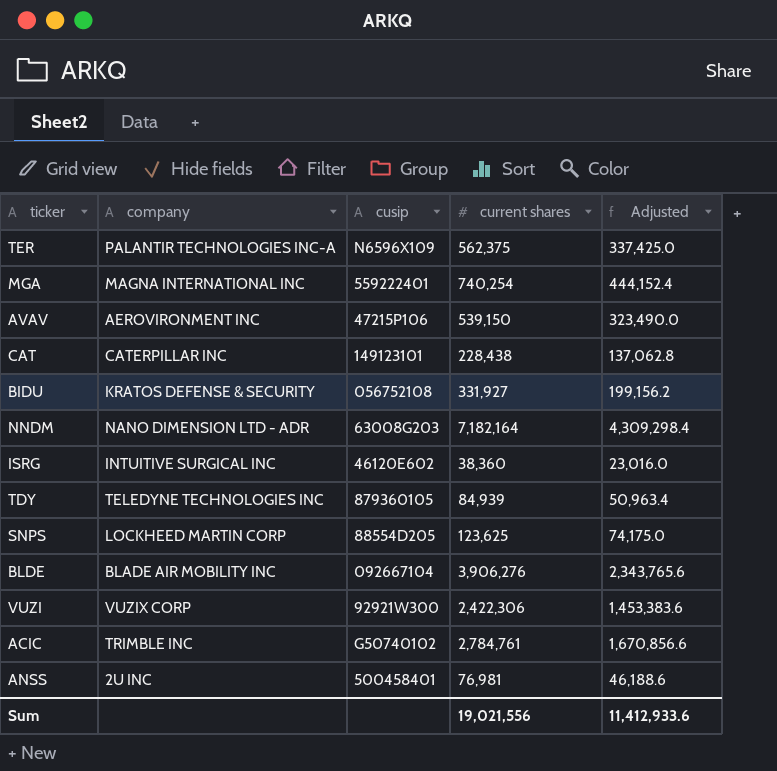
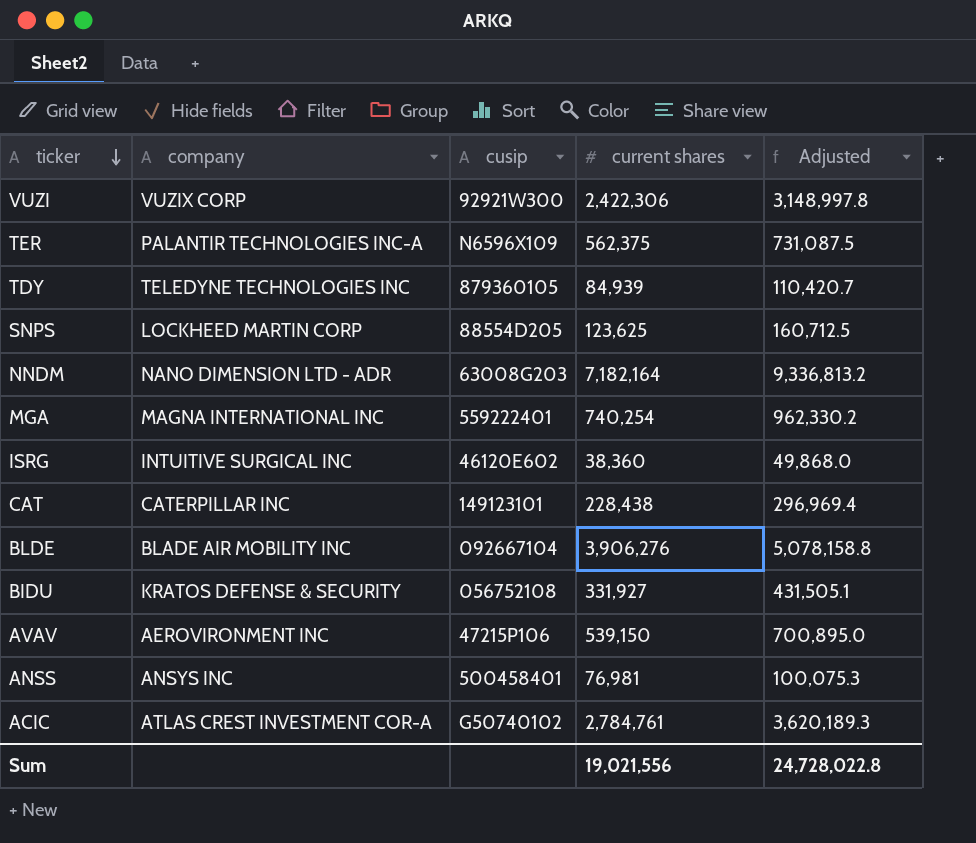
row order: none -> ticker descending
column Adjusted | formula: [current shares] * 0.6 -> [current shares] * 1.3
ANSS | company: 2U INC -> ANSYS INC
ACIC | company: TRIMBLE INC -> ATLAS CREST INVESTMENT COR-A
Sum | Adjusted: 11,412,933.6 -> 24,728,022.8

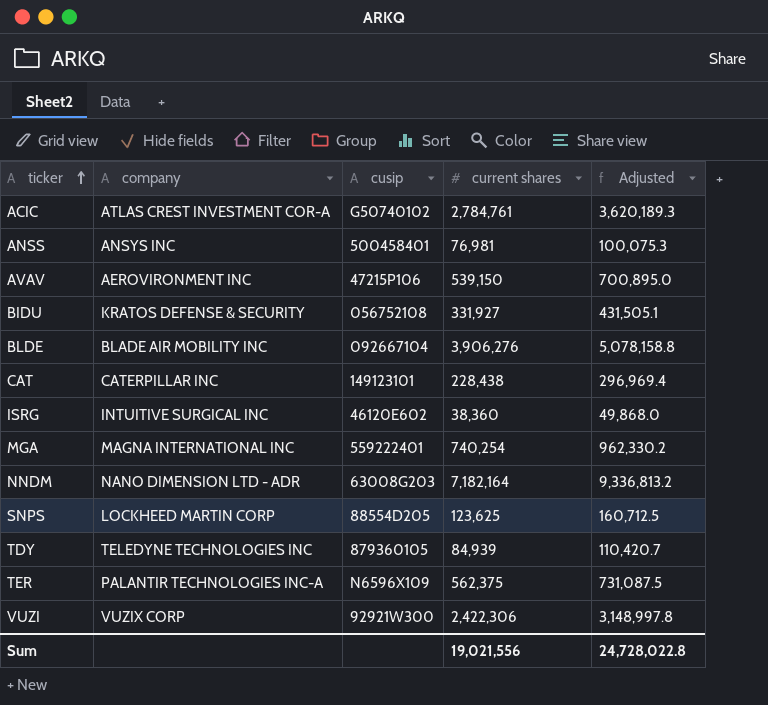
row order: ticker descending -> ticker ascending

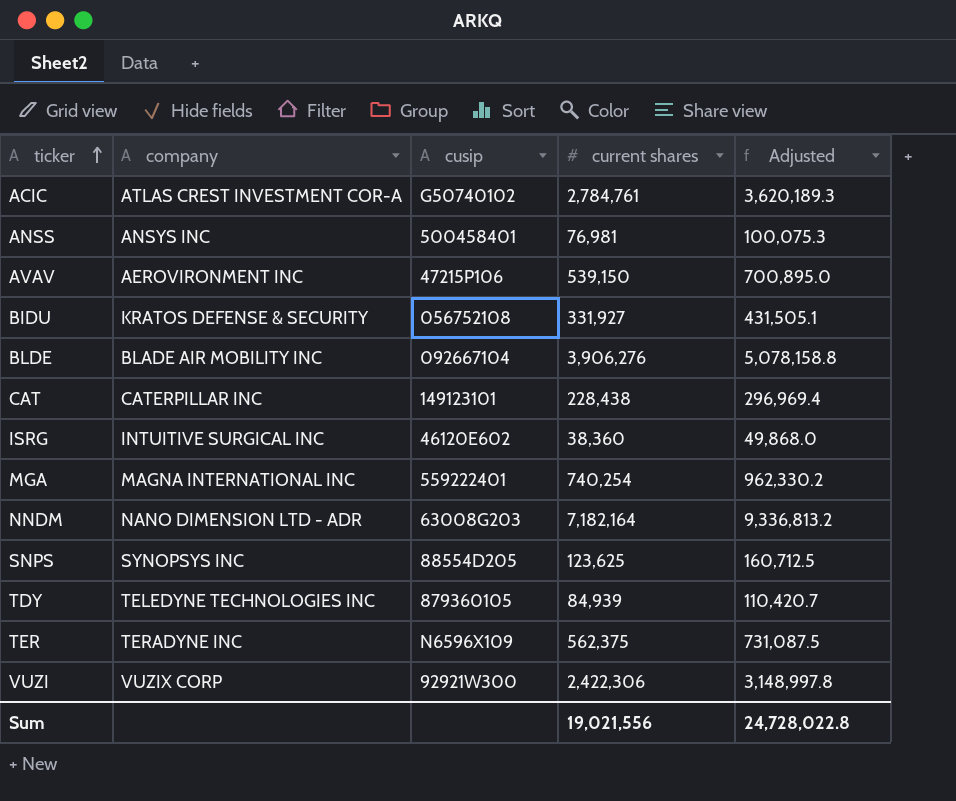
SNPS | company: LOCKHEED MARTIN CORP -> SYNOPSYS INC
TER | company: PALANTIR TECHNOLOGIES INC-A -> TERADYNE INC

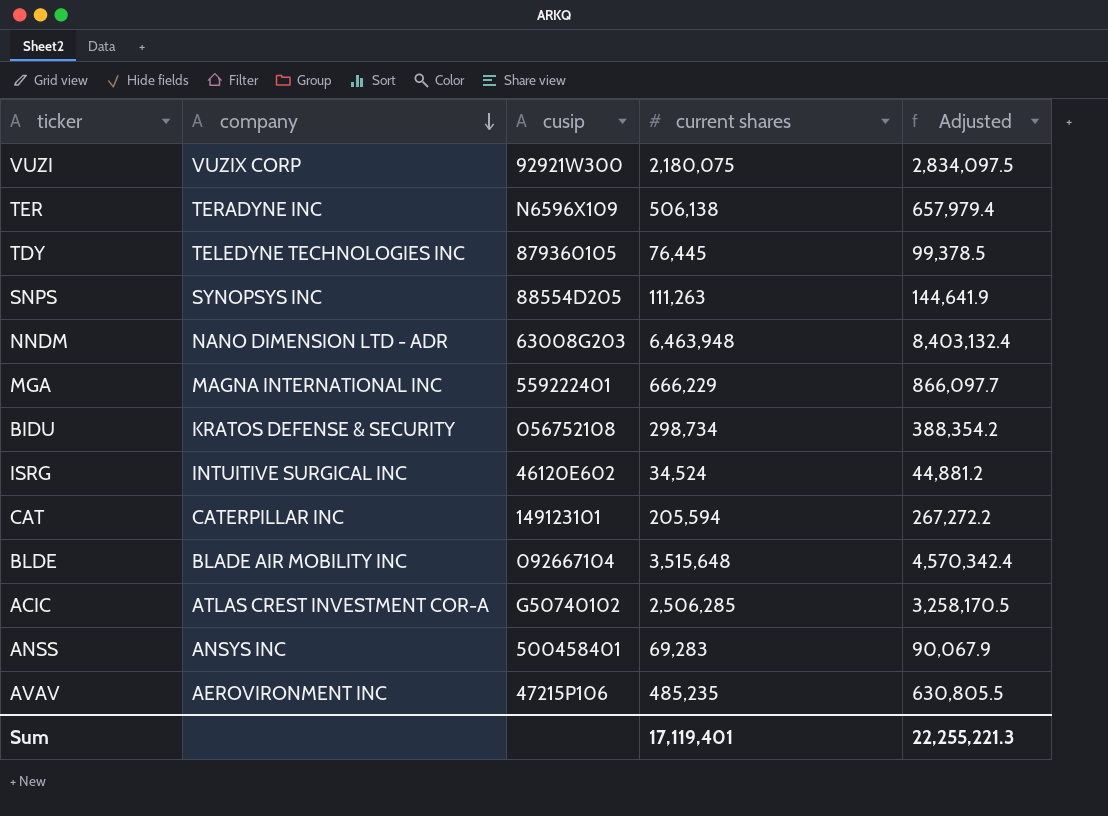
row order: ticker ascending -> company descending
VUZI | current shares: 2,422,306 -> 2,180,075
VUZI | Adjusted: 3,148,997.8 -> 2,834,097.5
TER | current shares: 562,375 -> 506,138
TER | Adjusted: 731,087.5 -> 657,979.4
TDY | current shares: 84,939 -> 76,445
TDY | Adjusted: 110,420.7 -> 99,378.5
SNPS | current shares: 123,625 -> 111,263
SNPS | Adjusted: 160,712.5 -> 144,641.9
NNDM | current shares: 7,182,164 -> 6,463,948
NNDM | Adjusted: 9,336,813.2 -> 8,403,132.4
MGA | current shares: 740,254 -> 666,229
MGA | Adjusted: 962,330.2 -> 866,097.7
BIDU | current shares: 331,927 -> 298,734
BIDU | Adjusted: 431,505.1 -> 388,354.2
ISRG | current shares: 38,360 -> 34,524
ISRG | Adjusted: 49,868.0 -> 44,881.2
CAT | current shares: 228,438 -> 205,594
CAT | Adjusted: 296,969.4 -> 267,272.2
BLDE | current shares: 3,906,276 -> 3,515,648
BLDE | Adjusted: 5,078,158.8 -> 4,570,342.4
ACIC | current shares: 2,784,761 -> 2,506,285
ACIC | Adjusted: 3,620,189.3 -> 3,258,170.5
ANSS | current shares: 76,981 -> 69,283
ANSS | Adjusted: 100,075.3 -> 90,067.9
AVAV | current shares: 539,150 -> 485,235
AVAV | Adjusted: 700,895.0 -> 630,805.5
Sum | current shares: 19,021,556 -> 17,119,401
Sum | Adjusted: 24,728,022.8 -> 22,255,221.3

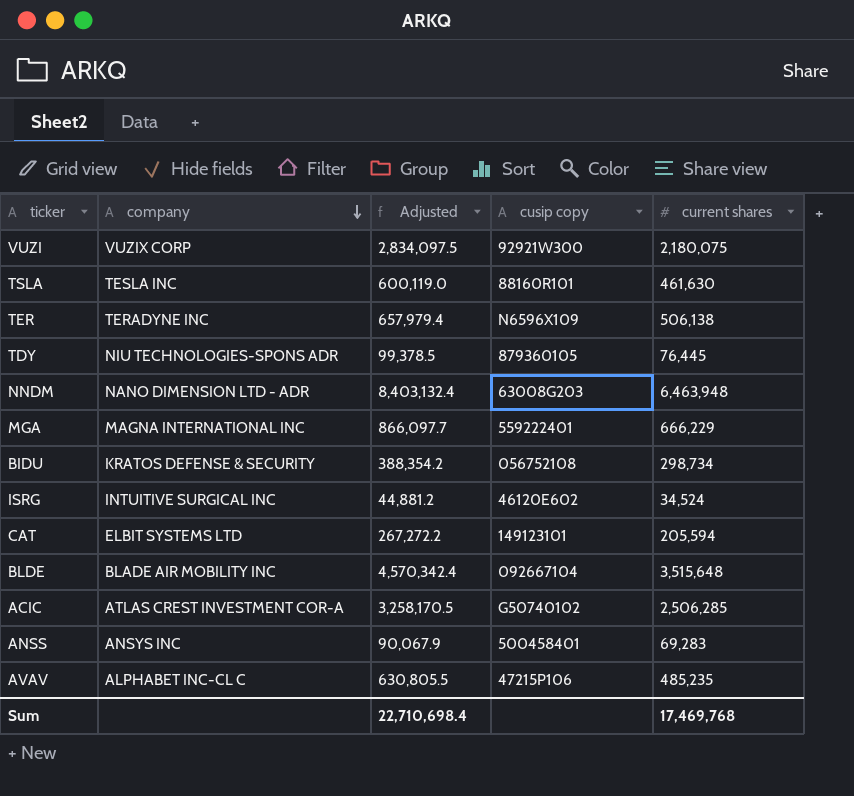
column Adjusted | position: 5 -> 3
column name: cusip -> cusip copy
row SNPS: SYNOPSYS INC | 88554D205 | 111,263 | 144,641.9 -> none
row TSLA: none -> TESLA INC | 600,119.0 | 88160R101 | 461,630
TDY | company: TELEDYNE TECHNOLOGIES INC -> NIU TECHNOLOGIES-SPONS ADR
CAT | company: CATERPILLAR INC -> ELBIT SYSTEMS LTD
AVAV | company: AEROVIRONMENT INC -> ALPHABET INC-CL C
Sum | Adjusted: 22,255,221.3 -> 22,710,698.4
Sum | current shares: 17,119,401 -> 17,469,768

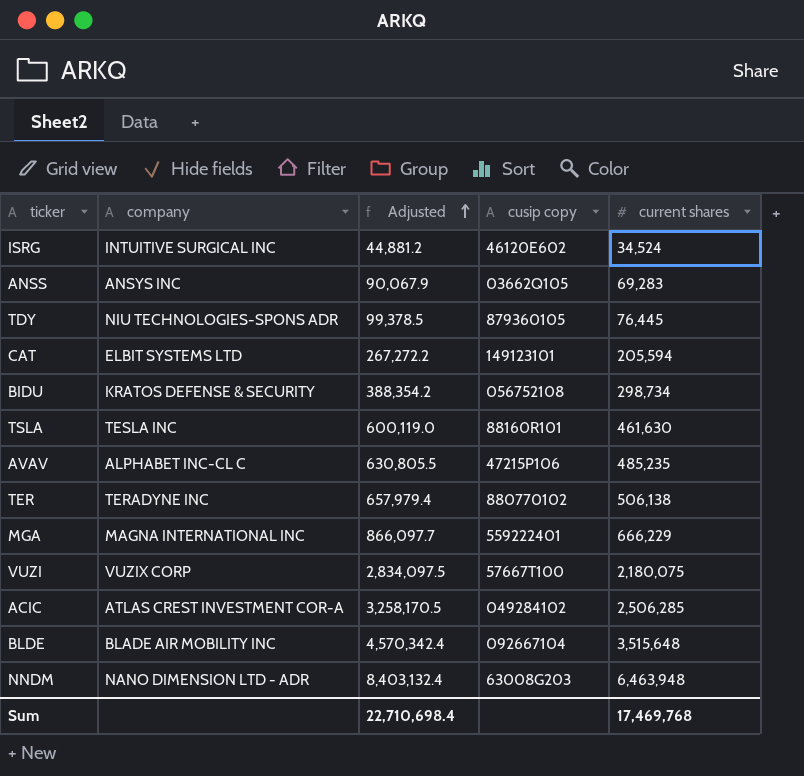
row order: company descending -> Adjusted ascending
ANSS | cusip copy: 500458401 -> 03662Q105
TER | cusip copy: N6596X109 -> 880770102
VUZI | cusip copy: 92921W300 -> 57667T100
ACIC | cusip copy: G50740102 -> 049284102

